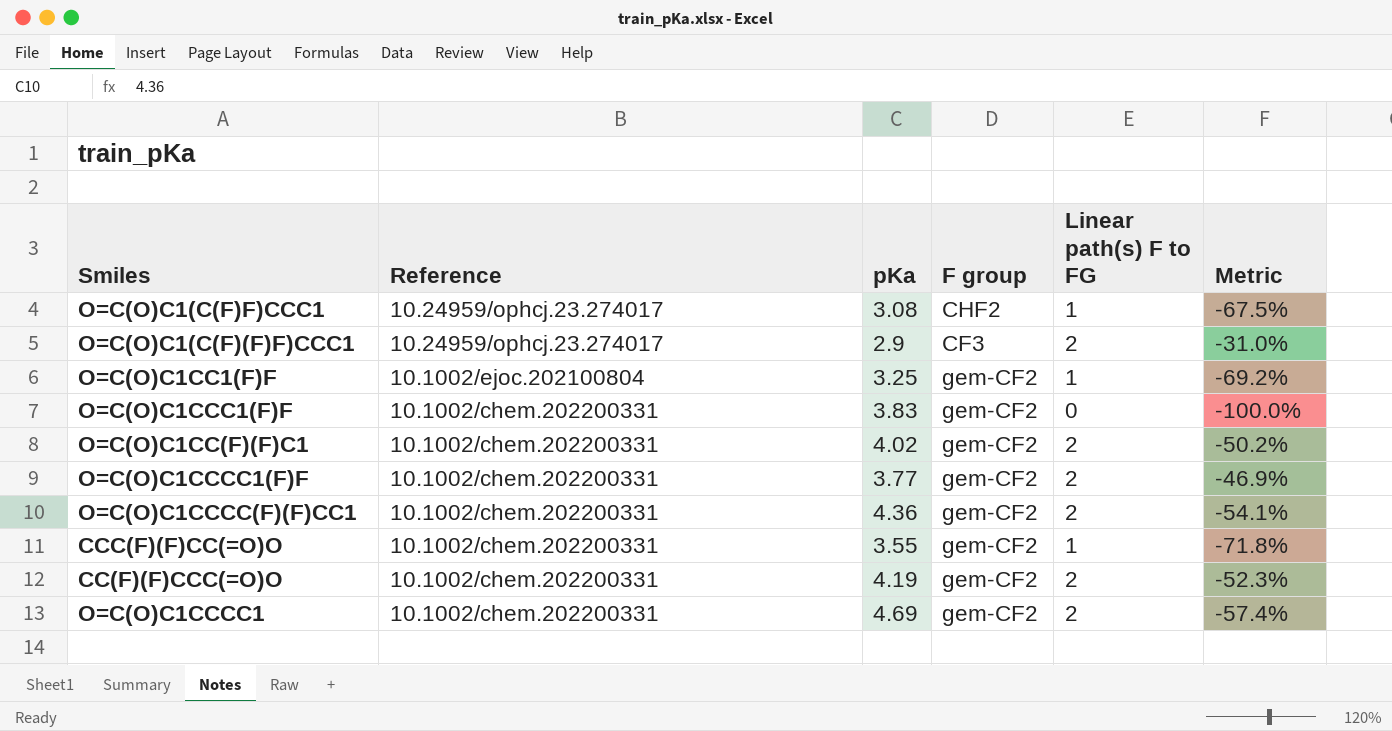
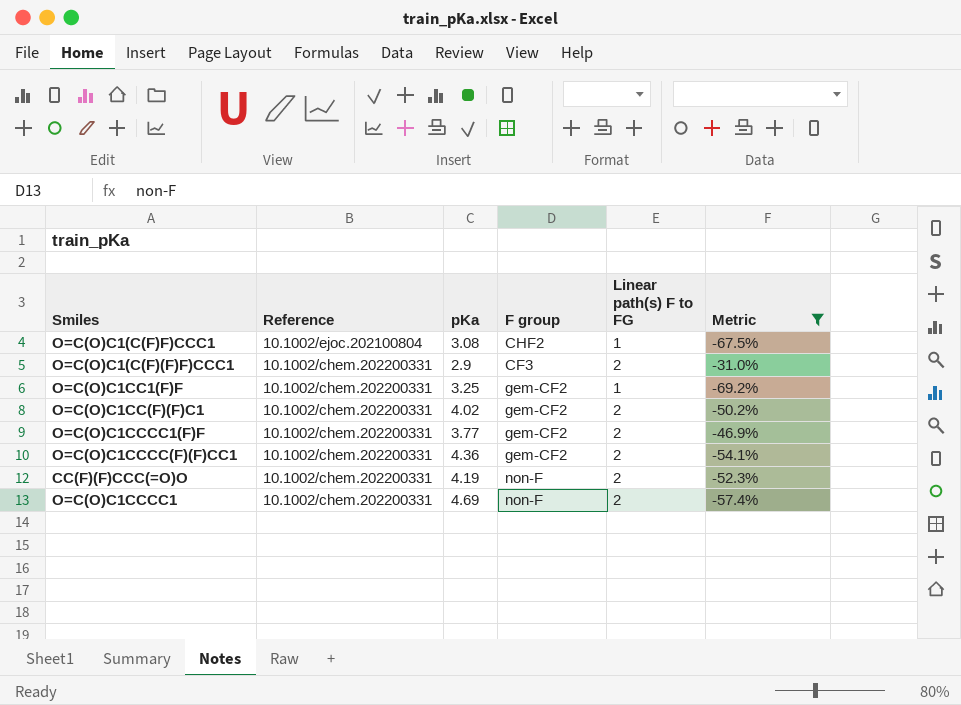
filter: none -> Metric >= -69.2%
O=C(O)C1(C(F)F)CCC1 | Reference: 10.24959/ophcj.23.274017 -> 10.1002/ejoc.202100804
O=C(O)C1(C(F)(F)F)CCC1 | Reference: 10.24959/ophcj.23.274017 -> 10.1002/chem.202200331
O=C(O)C1CC1(F)F | Reference: 10.1002/ejoc.202100804 -> 10.1002/chem.202200331
CC(F)(F)CCC(=O)O | F group: gem-CF2 -> non-F
O=C(O)C1CCCC1 | F group: gem-CF2 -> non-F

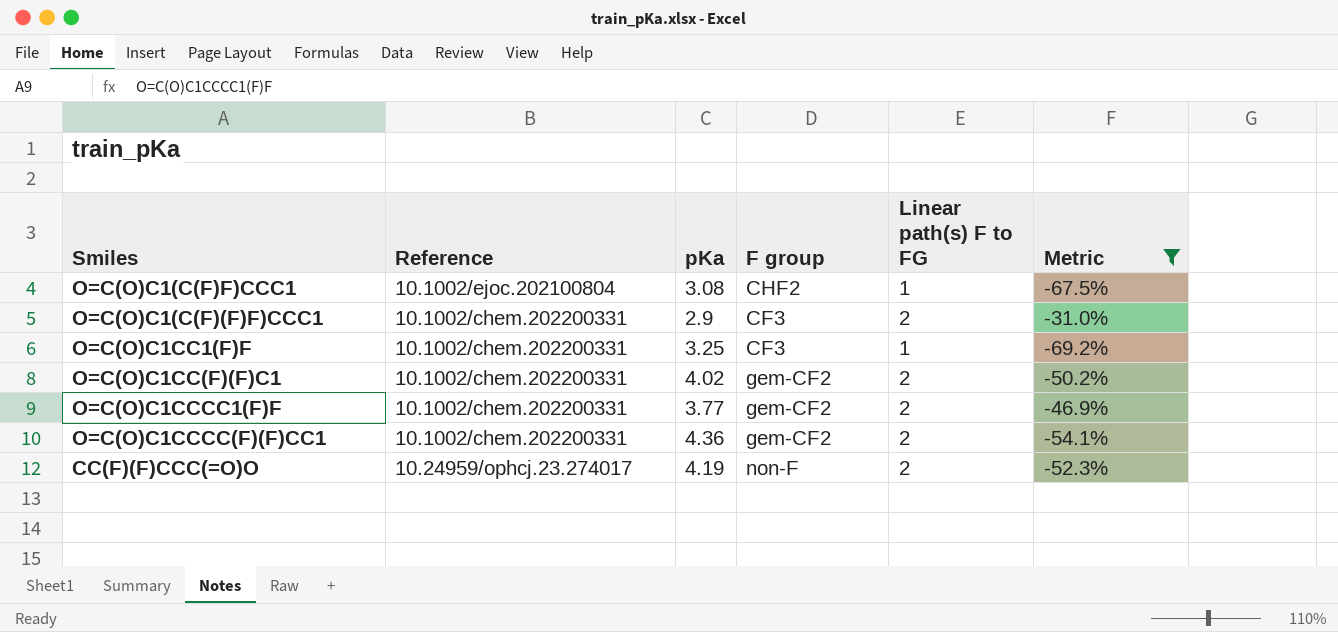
row O=C(O)C1CCCC1: 10.1002/chem.202200331 | 4.69 | non-F | 2 | -57.4% -> none
O=C(O)C1CC1(F)F | F group: gem-CF2 -> CF3
CC(F)(F)CCC(=O)O | Reference: 10.1002/chem.202200331 -> 10.24959/ophcj.23.274017

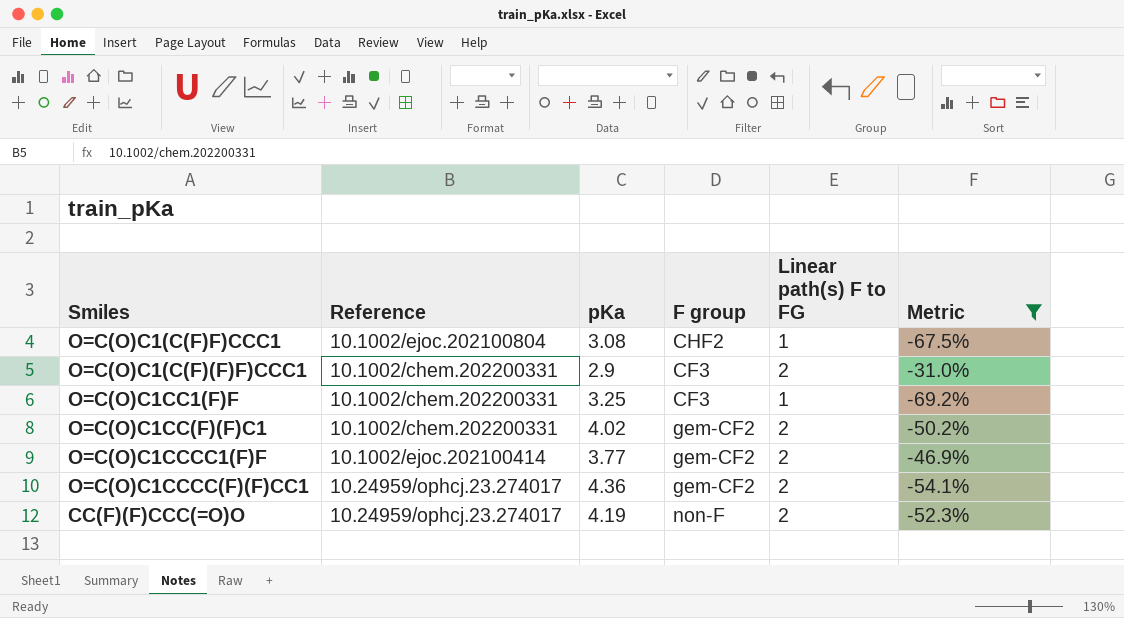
O=C(O)C1CCCC1(F)F | Reference: 10.1002/chem.202200331 -> 10.1002/ejoc.202100414
O=C(O)C1CCCC(F)(F)CC1 | Reference: 10.1002/chem.202200331 -> 10.24959/ophcj.23.274017

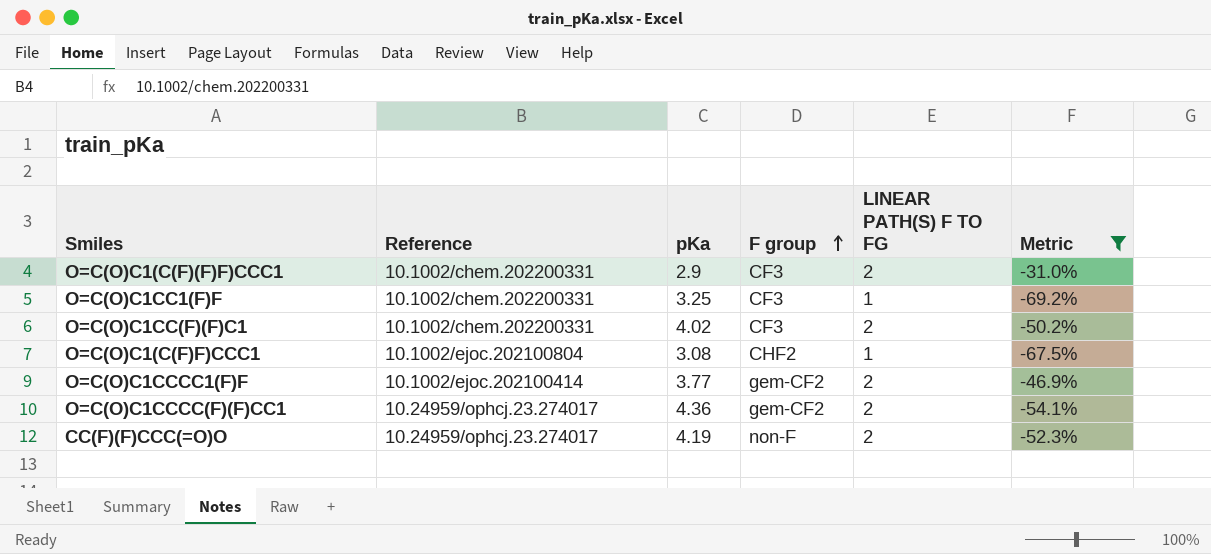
row order: none -> F group ascending
column name: Linear path(s) F to FG -> LINEAR PATH(S) F TO FG
O=C(O)C1CC(F)(F)C1 | F group: gem-CF2 -> CF3

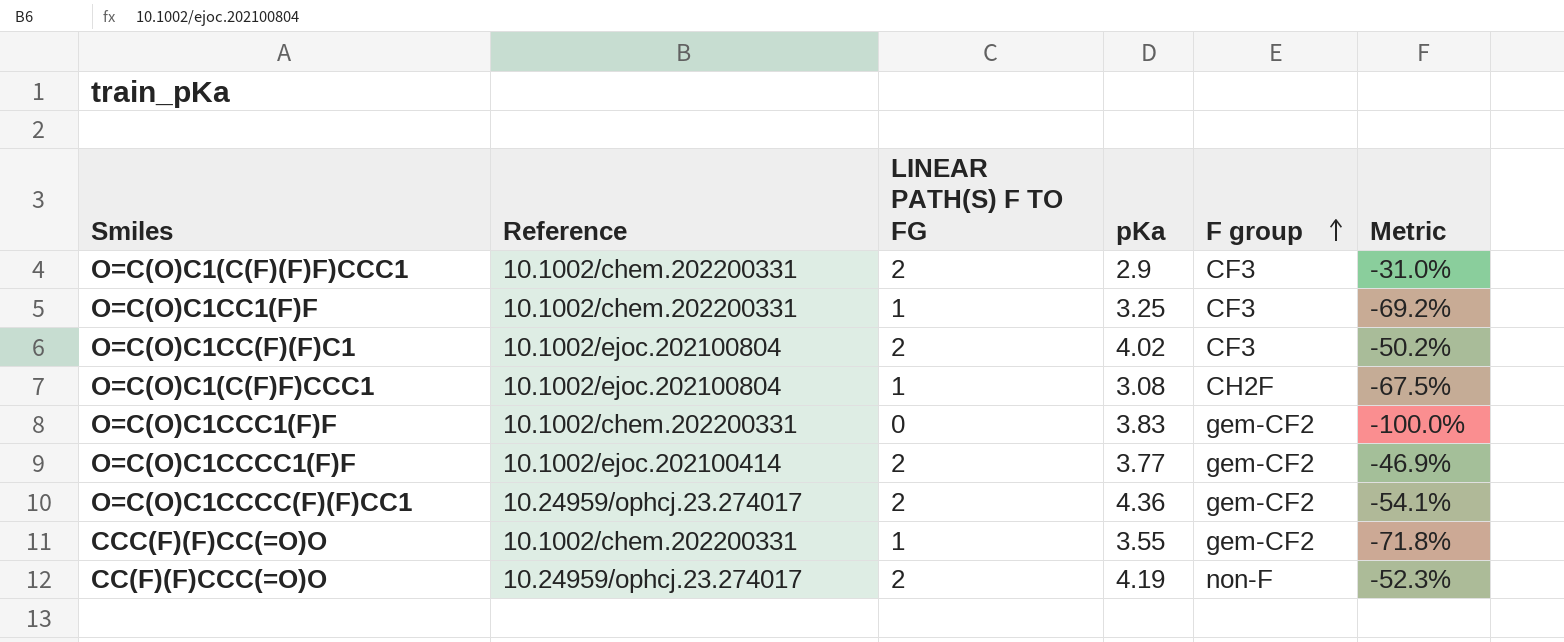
filter: Metric >= -69.2% -> none
column LINEAR PATH(S) F TO FG | position: 5 -> 3
O=C(O)C1CC(F)(F)C1 | Reference: 10.1002/chem.202200331 -> 10.1002/ejoc.202100804
O=C(O)C1(C(F)F)CCC1 | F group: CHF2 -> CH2F

